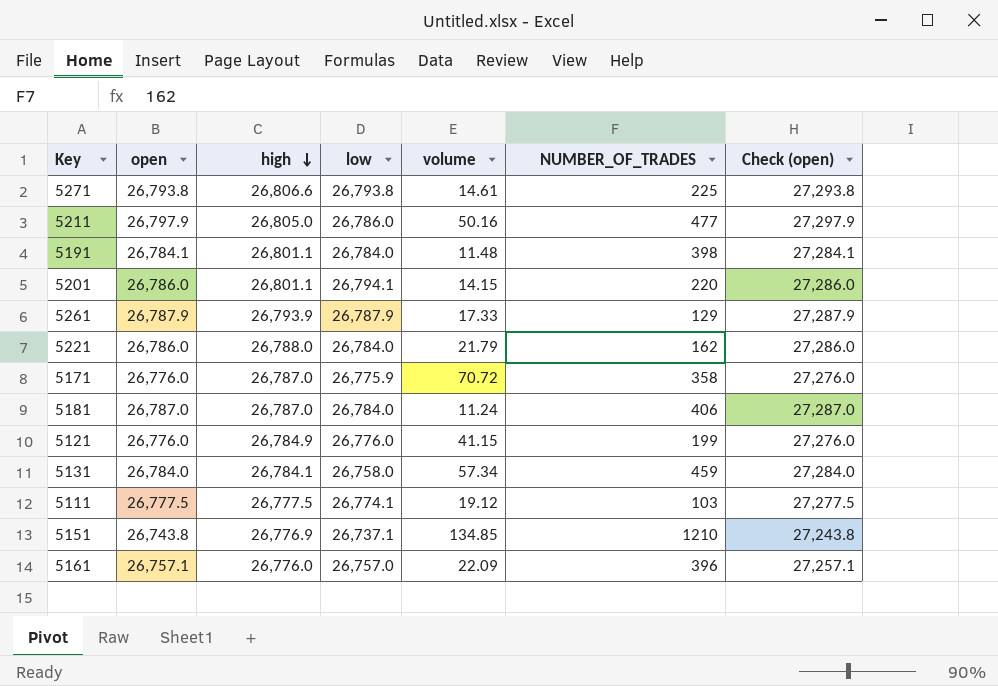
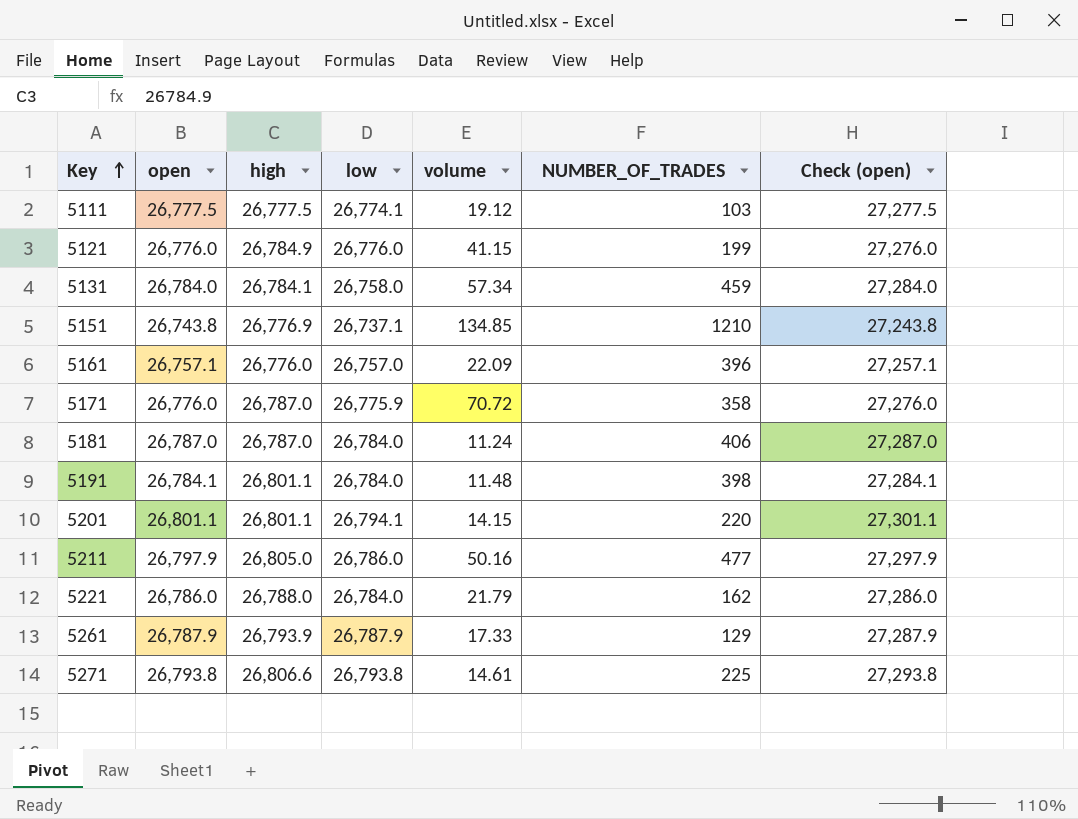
row order: high descending -> Key ascending
5201 | open: 26,786.0 -> 26,801.1
5201 | Check (open): 27,286.0 -> 27,301.1

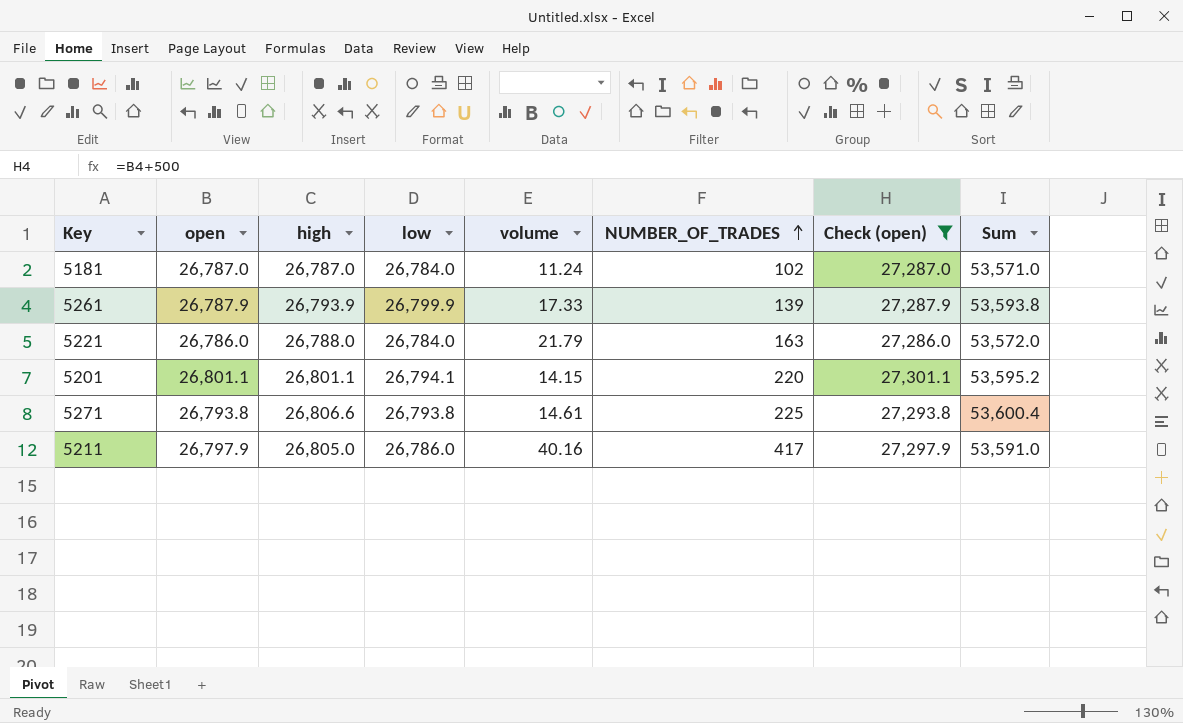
filter: none -> Check (open) >= 27,286.0
row order: Key ascending -> NUMBER_OF_TRADES ascending
column Sum | formula: none -> [high] + [low]
5181 | NUMBER_OF_TRADES: 406 -> 102
5261 | low: 26,787.9 -> 26,799.9
5261 | NUMBER_OF_TRADES: 129 -> 139
5221 | NUMBER_OF_TRADES: 162 -> 163
5211 | volume: 50.16 -> 40.16
5211 | NUMBER_OF_TRADES: 477 -> 417

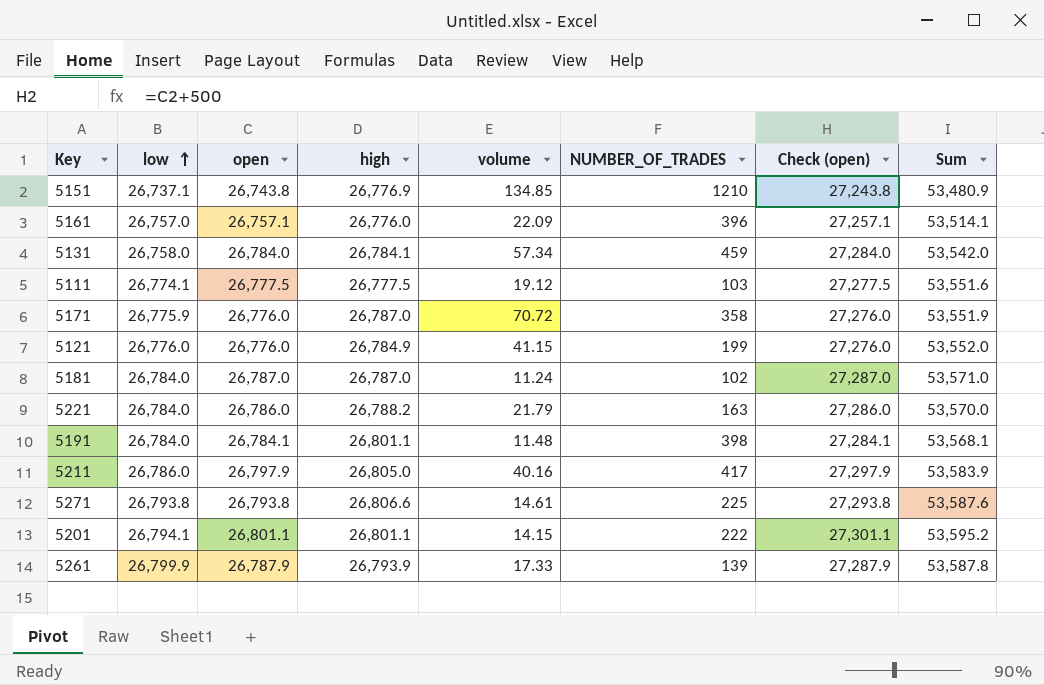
filter: Check (open) >= 27,286.0 -> none
row order: NUMBER_OF_TRADES ascending -> low ascending
column low | position: 4 -> 2
column Sum | formula: [high] + [low] -> [low] + [open]
5221 | high: 26,788.0 -> 26,788.2
5201 | NUMBER_OF_TRADES: 220 -> 222

